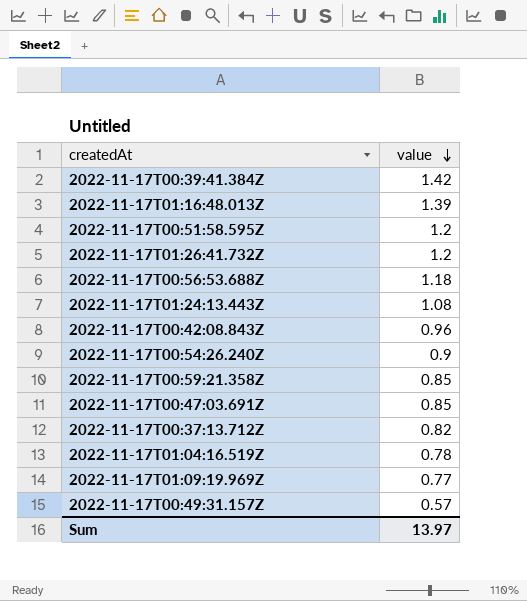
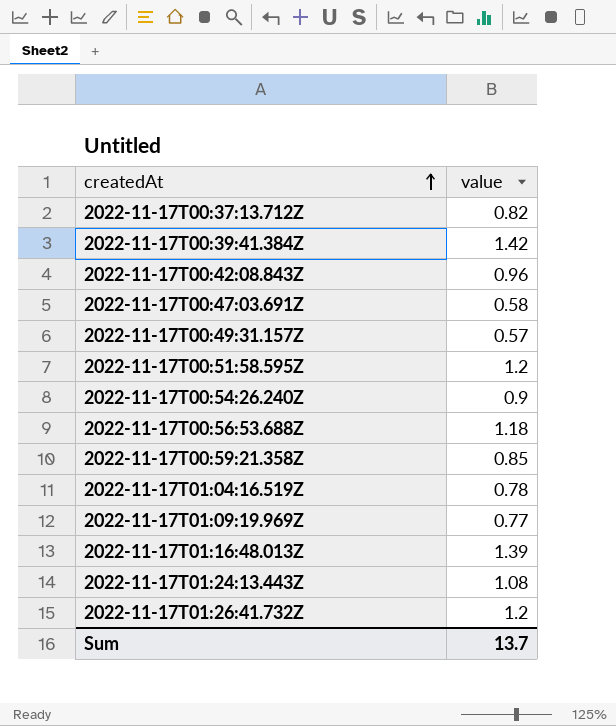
row order: value descending -> createdAt ascending
2022-11-17T00:47:03.691Z | value: 0.85 -> 0.58
Sum | value: 13.97 -> 13.7

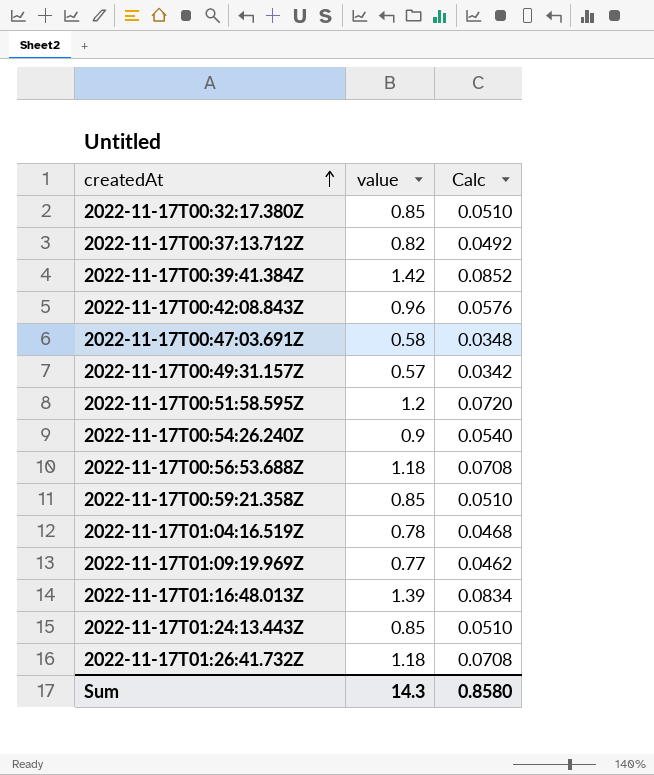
column Calc | formula: none -> [value] * 0.06
row 2022-11-17T00:32:17.380Z: none -> 0.85 | 0.0510
2022-11-17T01:24:13.443Z | value: 1.08 -> 0.85
2022-11-17T01:26:41.732Z | value: 1.2 -> 1.18
Sum | value: 13.7 -> 14.3

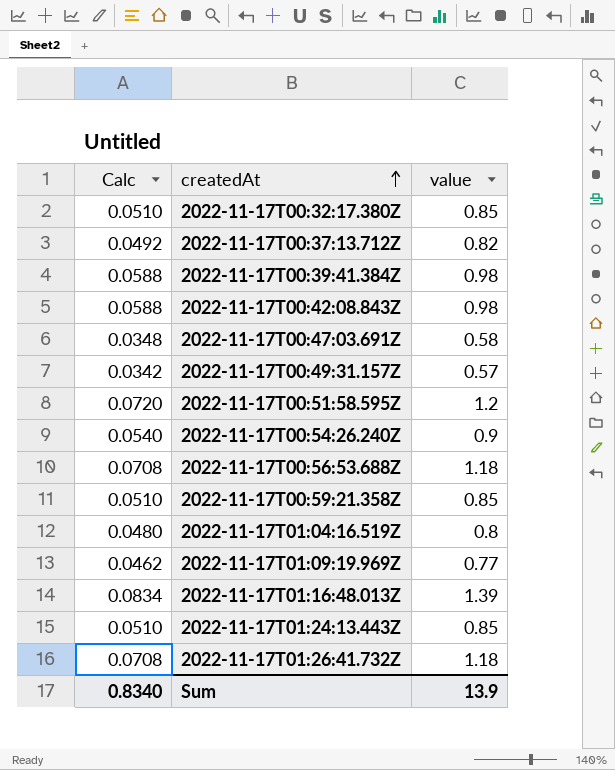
column Calc | position: 3 -> 1
2022-11-17T00:39:41.384Z | Calc: 0.0852 -> 0.0588
2022-11-17T00:39:41.384Z | value: 1.42 -> 0.98
2022-11-17T00:42:08.843Z | Calc: 0.0576 -> 0.0588
2022-11-17T00:42:08.843Z | value: 0.96 -> 0.98
2022-11-17T01:04:16.519Z | Calc: 0.0468 -> 0.0480
2022-11-17T01:04:16.519Z | value: 0.78 -> 0.8
Sum | Calc: 0.8580 -> 0.8340
Sum | value: 14.3 -> 13.9

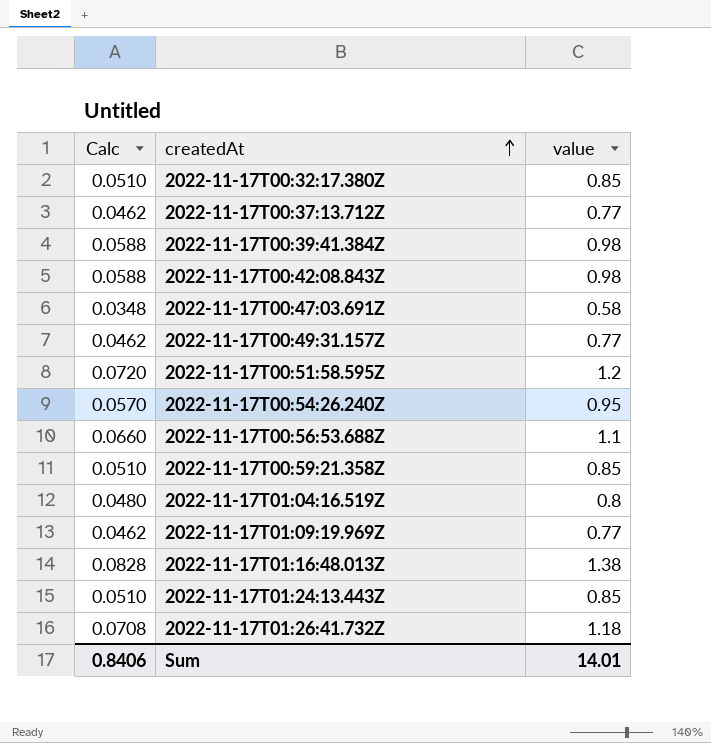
2022-11-17T00:37:13.712Z | Calc: 0.0492 -> 0.0462
2022-11-17T00:37:13.712Z | value: 0.82 -> 0.77
2022-11-17T00:49:31.157Z | Calc: 0.0342 -> 0.0462
2022-11-17T00:49:31.157Z | value: 0.57 -> 0.77
2022-11-17T00:54:26.240Z | Calc: 0.0540 -> 0.0570
2022-11-17T00:54:26.240Z | value: 0.9 -> 0.95
2022-11-17T00:56:53.688Z | Calc: 0.0708 -> 0.0660
2022-11-17T00:56:53.688Z | value: 1.18 -> 1.1
2022-11-17T01:16:48.013Z | Calc: 0.0834 -> 0.0828
2022-11-17T01:16:48.013Z | value: 1.39 -> 1.38
Sum | Calc: 0.8340 -> 0.8406
Sum | value: 13.9 -> 14.01

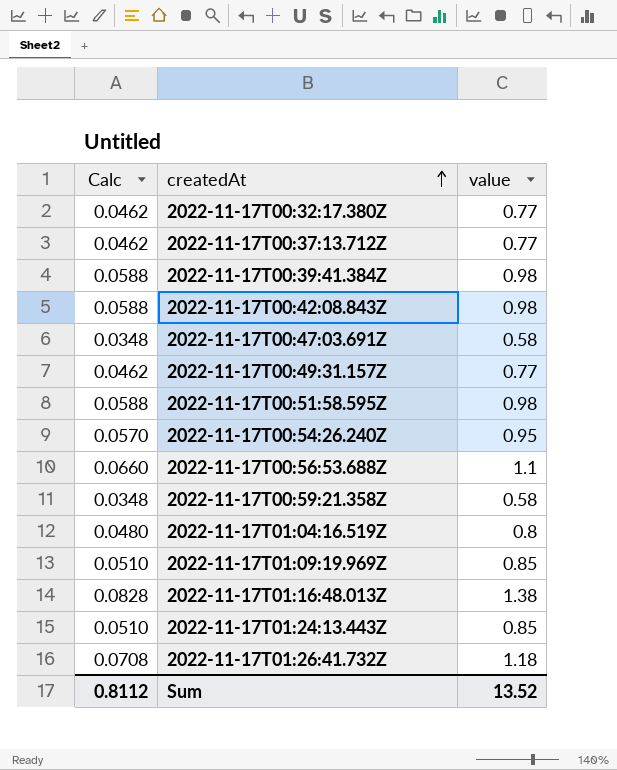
2022-11-17T00:32:17.380Z | Calc: 0.0510 -> 0.0462
2022-11-17T00:32:17.380Z | value: 0.85 -> 0.77
2022-11-17T00:51:58.595Z | Calc: 0.0720 -> 0.0588
2022-11-17T00:51:58.595Z | value: 1.2 -> 0.98
2022-11-17T00:59:21.358Z | Calc: 0.0510 -> 0.0348
2022-11-17T00:59:21.358Z | value: 0.85 -> 0.58
2022-11-17T01:09:19.969Z | Calc: 0.0462 -> 0.0510
2022-11-17T01:09:19.969Z | value: 0.77 -> 0.85
Sum | Calc: 0.8406 -> 0.8112
Sum | value: 14.01 -> 13.52

